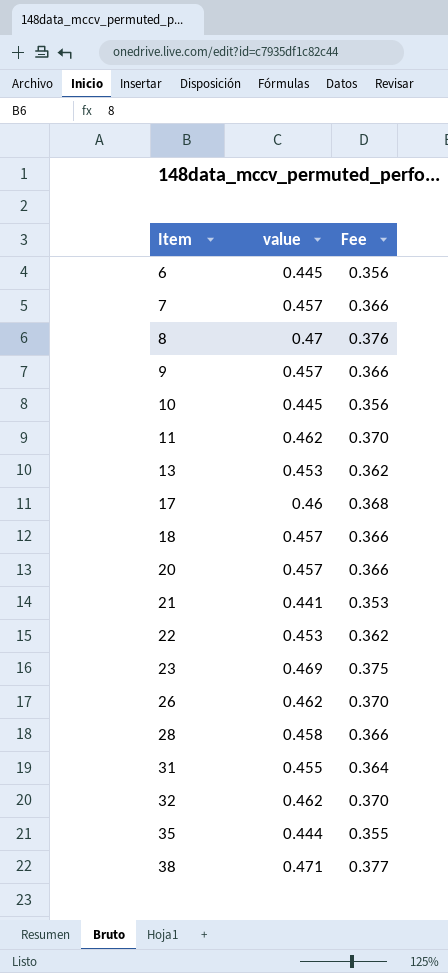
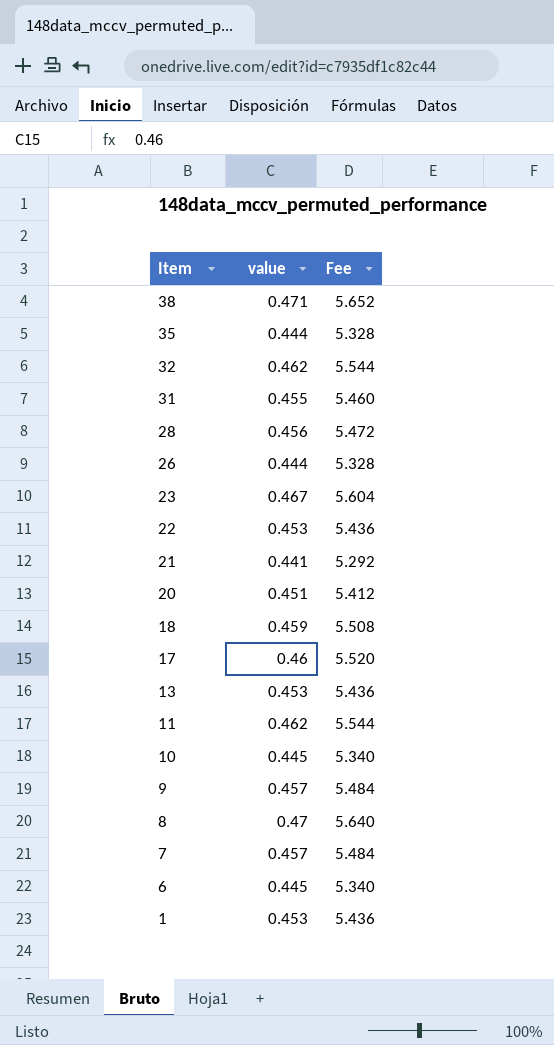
row order: Item ascending -> Item descending
column Fee | formula: [value] * 0.8 -> [value] * 12
28 | value: 0.458 -> 0.456
26 | value: 0.462 -> 0.444
23 | value: 0.469 -> 0.467
20 | value: 0.457 -> 0.451
18 | value: 0.457 -> 0.459
row 1: none -> 0.453 | 5.436

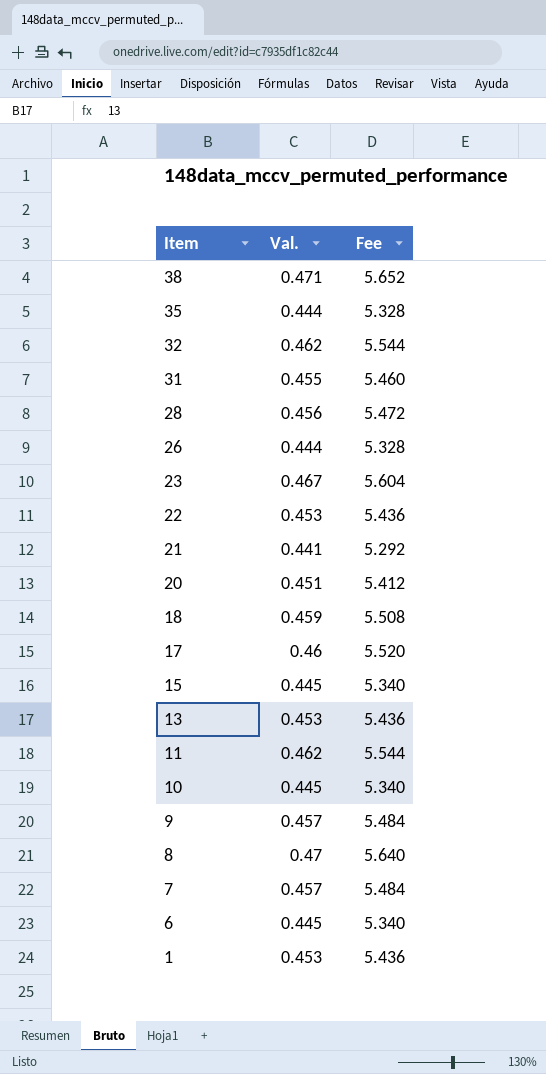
column name: value -> Val.
row 15: none -> 0.445 | 5.340

